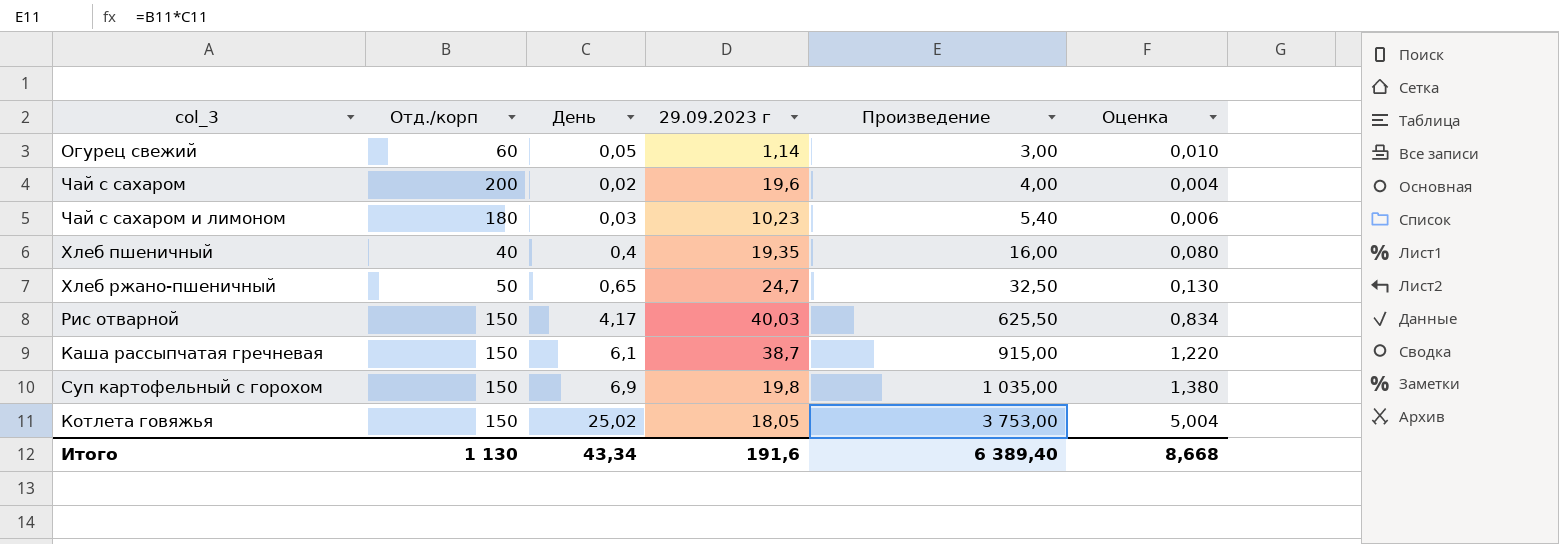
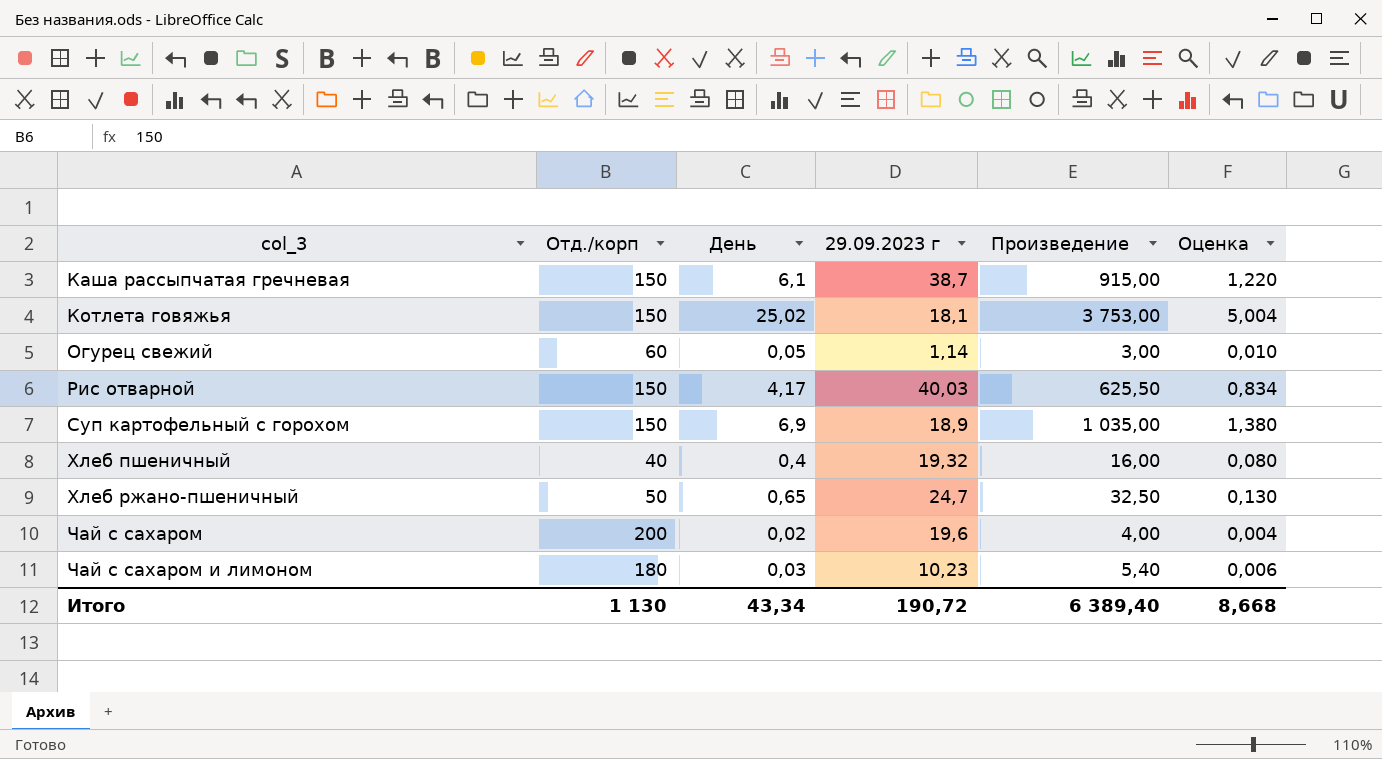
row order: Произведение ascending -> col_3 ascending
Котлета говяжья | 29.09.2023 г: 18,05 -> 18,1
Суп картофельный с горохом | 29.09.2023 г: 19,8 -> 18,9
Хлеб пшеничный | 29.09.2023 г: 19,35 -> 19,32
Итого | 29.09.2023 г: 191,6 -> 190,72

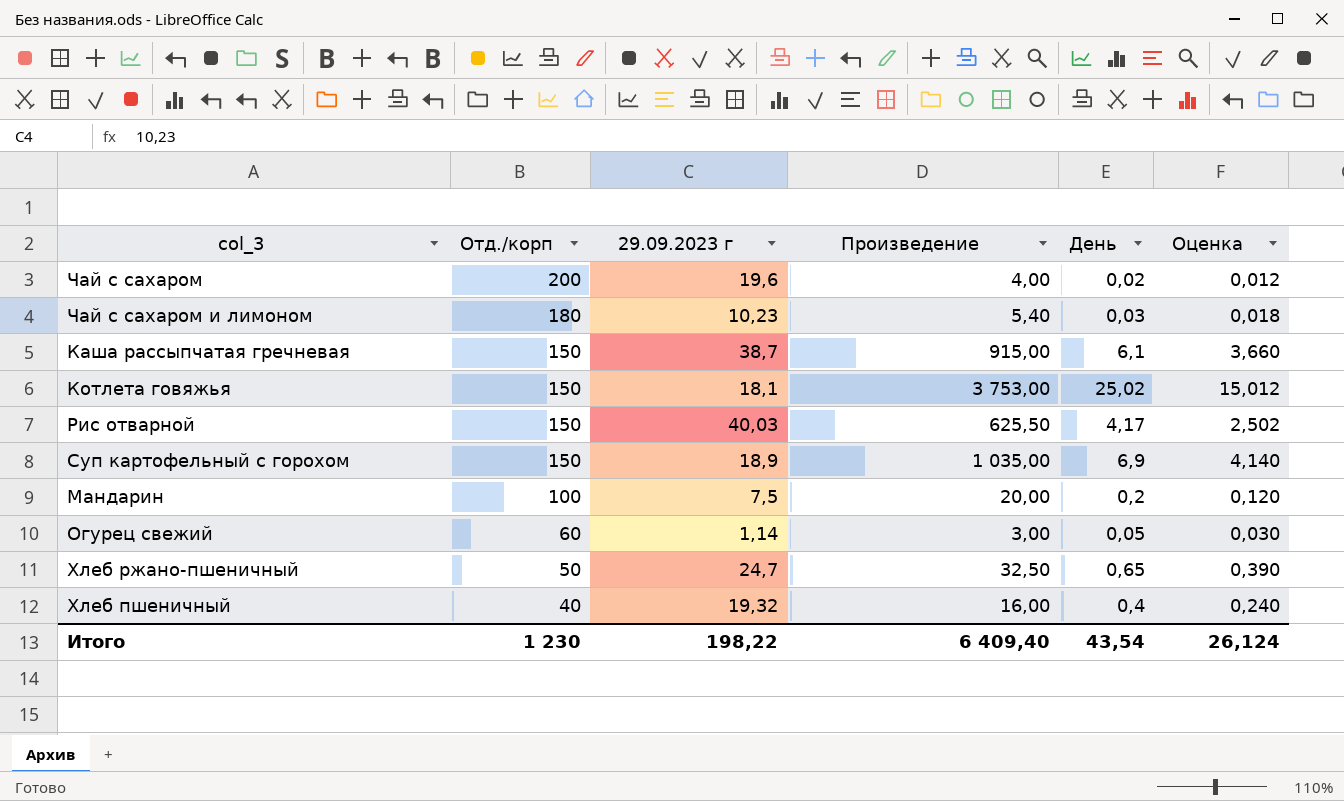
row order: col_3 ascending -> Отд./корп descending
column День | position: 3 -> 5
column Оценка | formula: [День] * 0,2 -> [День] * 0,6
row Мандарин: none -> 100 | 7,5 | 20,00 | 0,2 | 0,120
Итого | Отд./корп: 1 130 -> 1 230
Итого | 29.09.2023 г: 190,72 -> 198,22
Итого | Произведение: 6 389,40 -> 6 409,40
Итого | День: 43,34 -> 43,54
Итого | Оценка: 8,668 -> 26,124

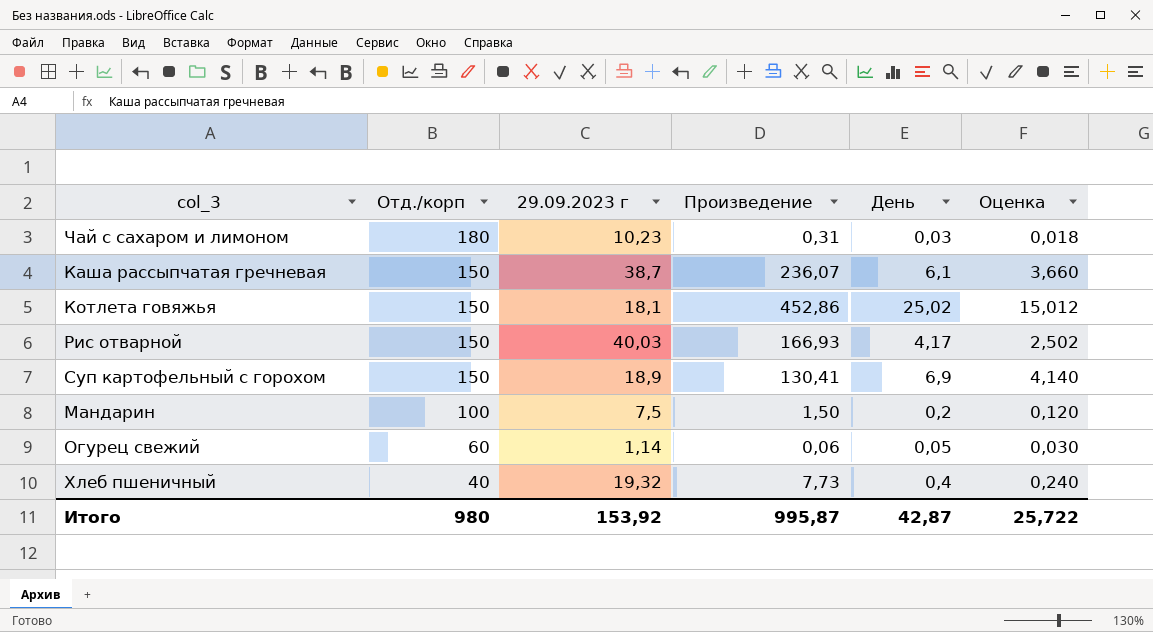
column Произведение | formula: [Отд./корп] * [День] -> [29.09.2023 г] * [День]
row Чай с сахаром: 200 | 19,6 | 4,00 | 0,02 | 0,012 -> none
row Хлеб ржано-пшеничный: 50 | 24,7 | 32,50 | 0,65 | 0,390 -> none
Итого | Отд./корп: 1 230 -> 980
Итого | 29.09.2023 г: 198,22 -> 153,92
Итого | Произведение: 6 409,40 -> 995,87
Итого | День: 43,54 -> 42,87
Итого | Оценка: 26,124 -> 25,722

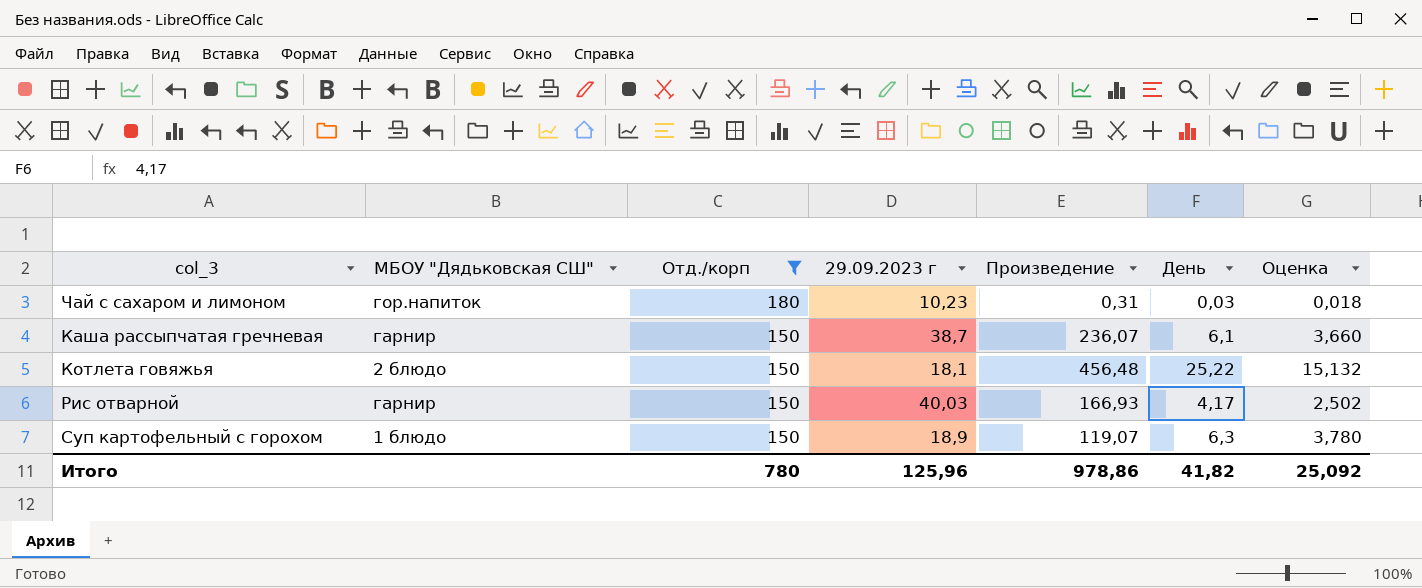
filter: none -> Отд./корп >= 150
column МБОУ "Дядьковская СШ" | position: none -> 2
Котлета говяжья | Произведение: 452,86 -> 456,48
Котлета говяжья | День: 25,02 -> 25,22
Котлета говяжья | Оценка: 15,012 -> 15,132
Суп картофельный с горохом | Произведение: 130,41 -> 119,07
Суп картофельный с горохом | День: 6,9 -> 6,3
Суп картофельный с горохом | Оценка: 4,140 -> 3,780
Итого | Отд./корп: 980 -> 780
Итого | 29.09.2023 г: 153,92 -> 125,96
Итого | Произведение: 995,87 -> 978,86
Итого | День: 42,87 -> 41,82
Итого | Оценка: 25,722 -> 25,092

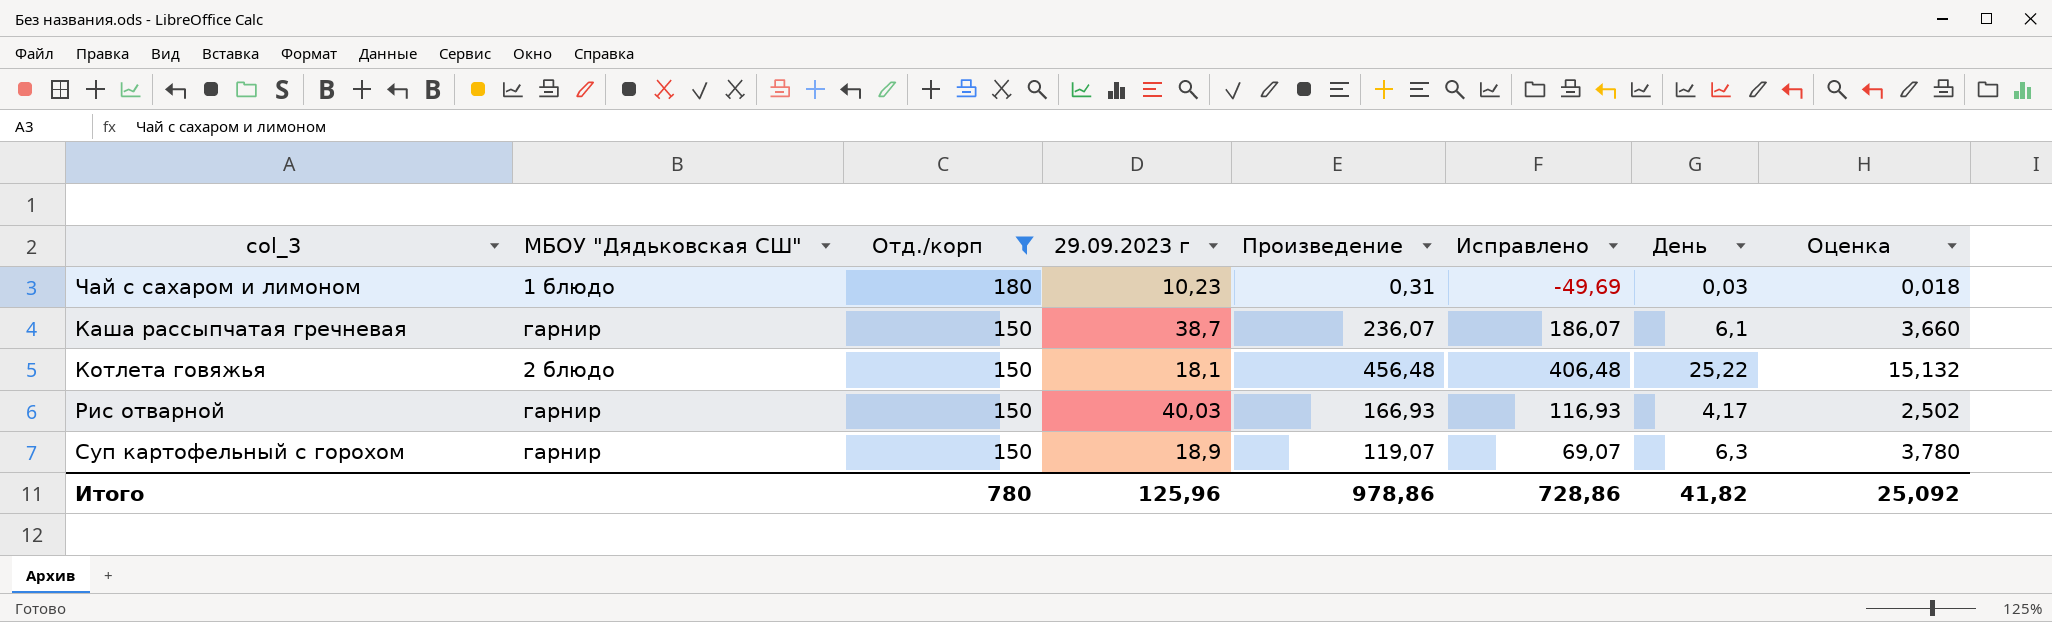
column Исправлено | formula: none -> [Произведение] - 50
Чай с сахаром и лимоном | МБОУ "Дядьковская СШ": гор.напиток -> 1 блюдо
Суп картофельный с горохом | МБОУ "Дядьковская СШ": 1 блюдо -> гарнир

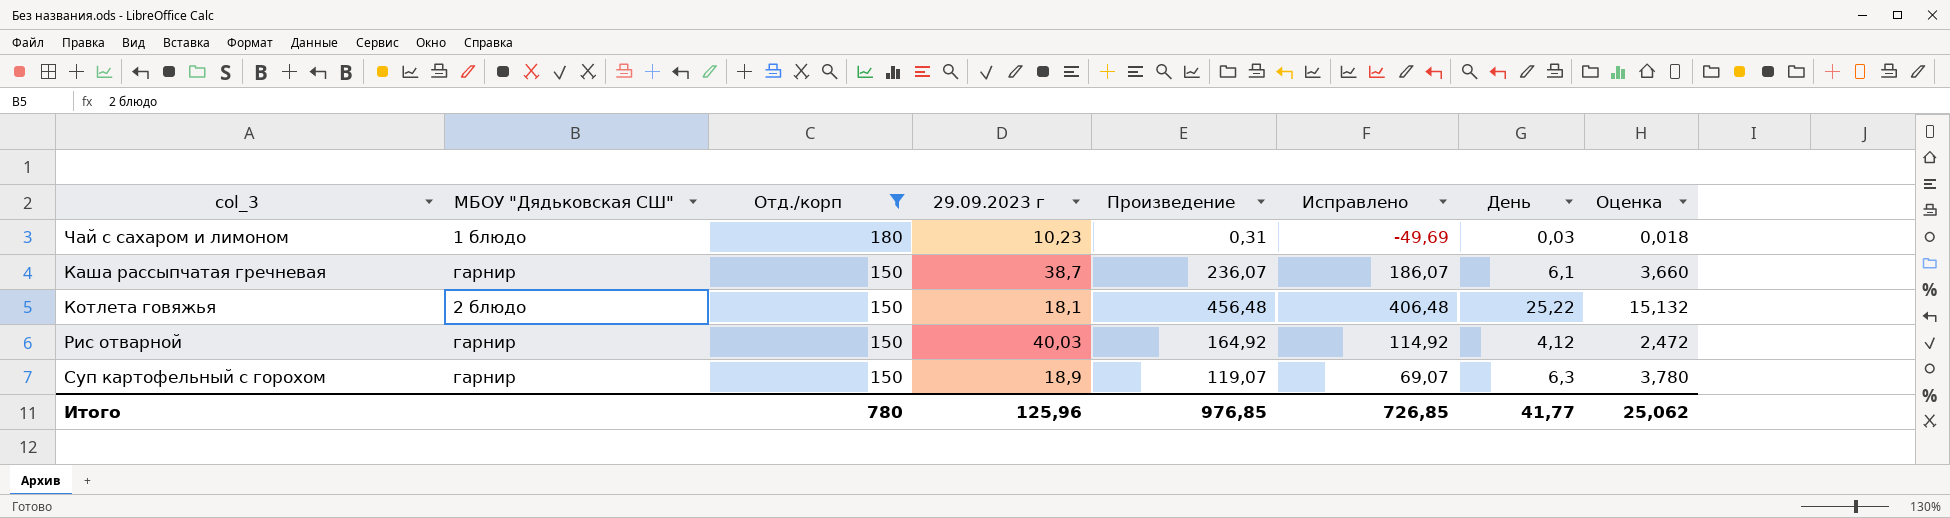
Рис отварной | Произведение: 166,93 -> 164,92
Рис отварной | Исправлено: 116,93 -> 114,92
Рис отварной | День: 4,17 -> 4,12
Рис отварной | Оценка: 2,502 -> 2,472
Итого | Произведение: 978,86 -> 976,85
Итого | Исправлено: 728,86 -> 726,85
Итого | День: 41,82 -> 41,77
Итого | Оценка: 25,092 -> 25,062

